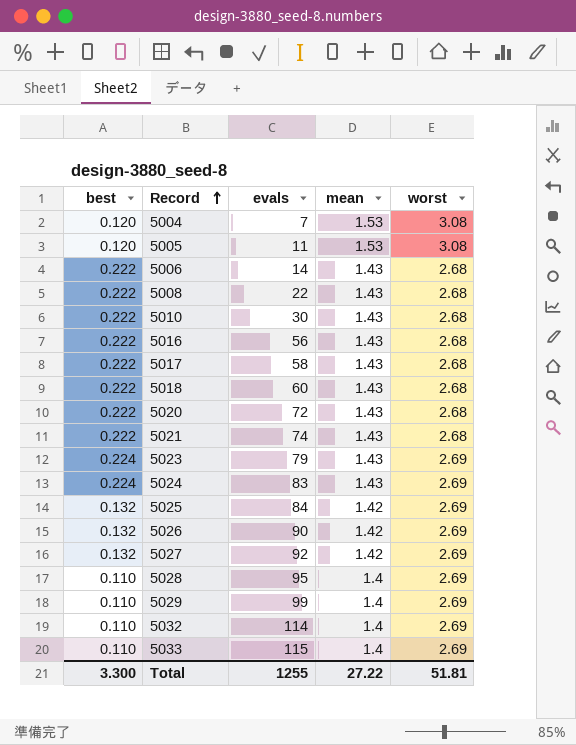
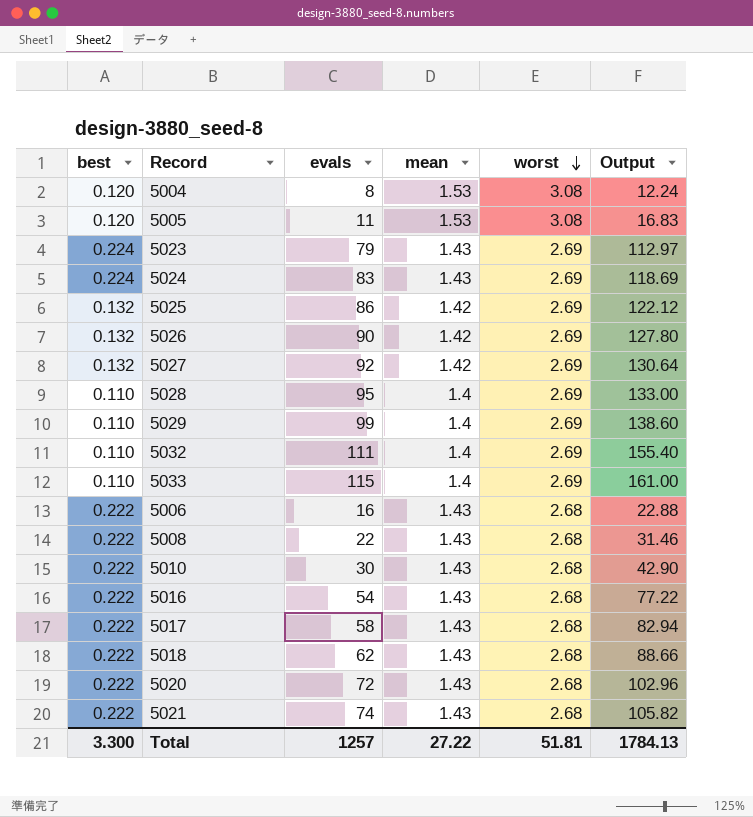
row order: Record ascending -> worst descending
column Output | formula: none -> [evals] * [mean]
5004 | evals: 7 -> 8
5025 | evals: 84 -> 86
5032 | evals: 114 -> 111
5006 | evals: 14 -> 16
5016 | evals: 56 -> 54
5018 | evals: 60 -> 62
Total | evals: 1255 -> 1257

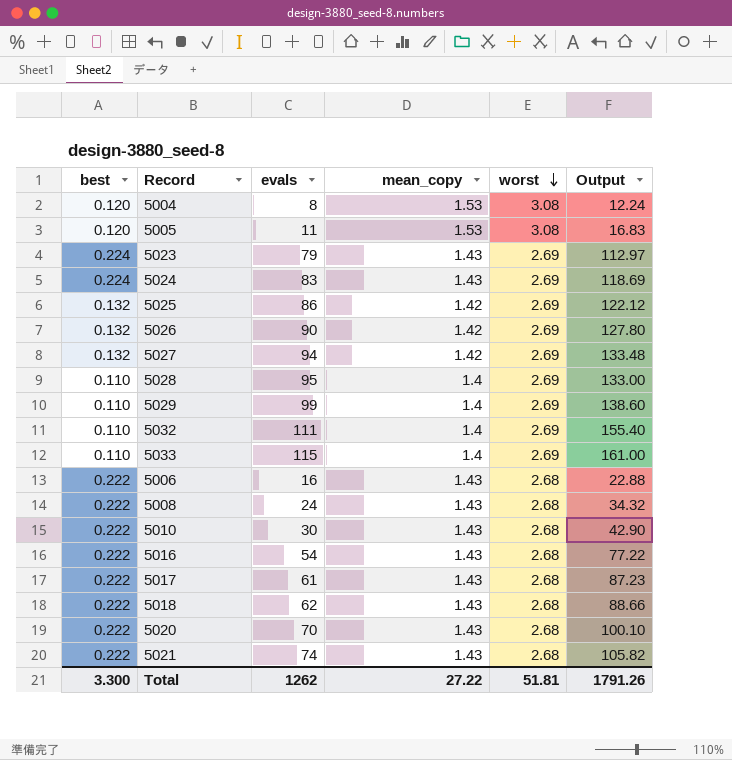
column name: mean -> mean_copy
5027 | evals: 92 -> 94
5027 | Output: 130.64 -> 133.48
5008 | evals: 22 -> 24
5008 | Output: 31.46 -> 34.32
5017 | evals: 58 -> 61
5017 | Output: 82.94 -> 87.23
5020 | evals: 72 -> 70
5020 | Output: 102.96 -> 100.10
Total | evals: 1257 -> 1262
Total | Output: 1784.13 -> 1791.26

